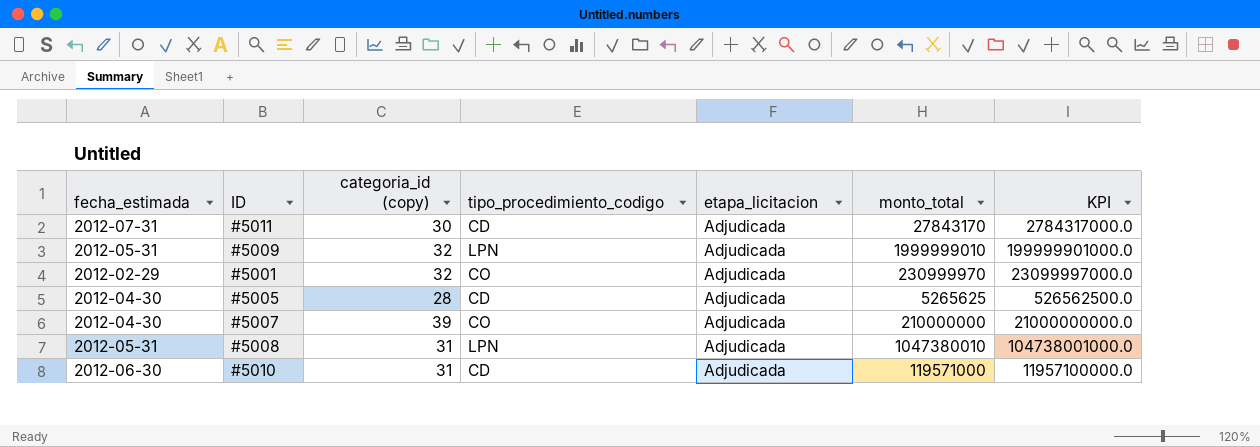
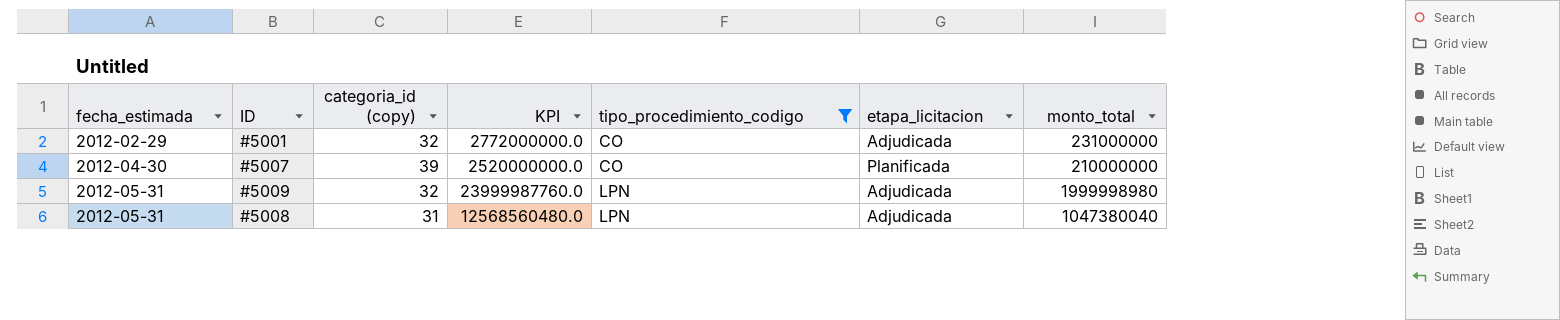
filter: none -> tipo_procedimiento_codigo != CD
row order: none -> fecha_estimada ascending
column KPI | formula: [monto_total] * 100 -> [monto_total] * 12
column KPI | position: 7 -> 4
#5001 | monto_total: 230999970 -> 231000000
#5007 | etapa_licitacion: Adjudicada -> Planificada
#5009 | monto_total: 1999999010 -> 1999998980
#5008 | monto_total: 1047380010 -> 1047380040

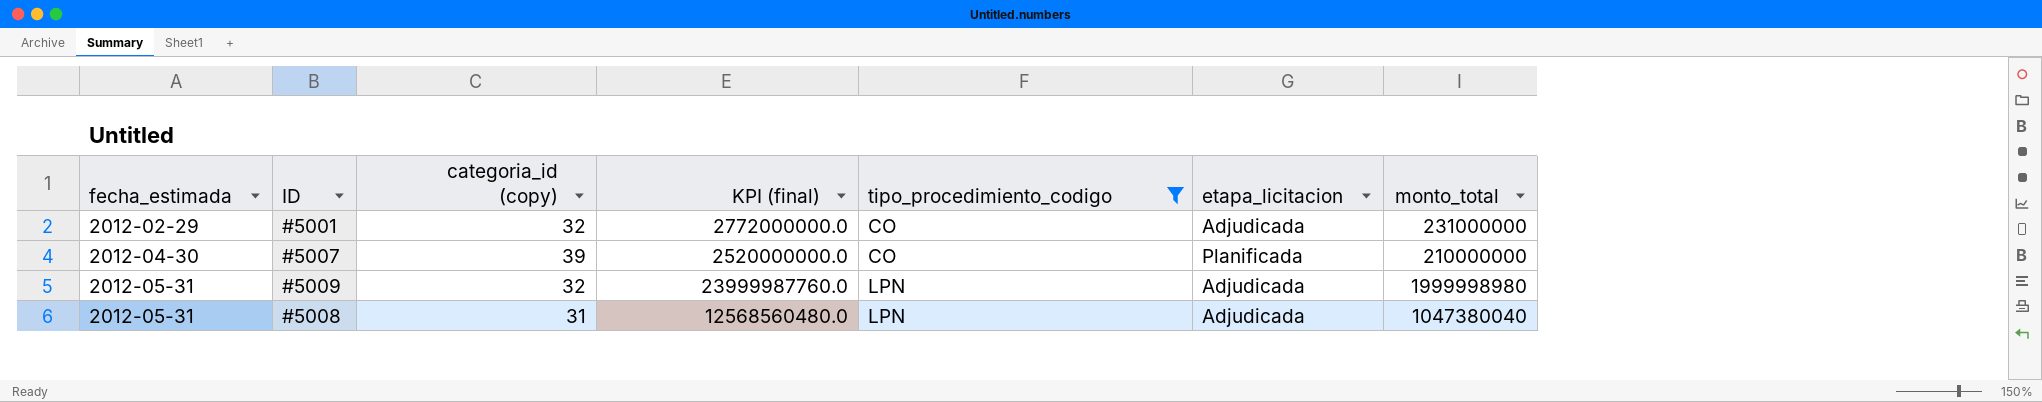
column name: KPI -> KPI (final)

